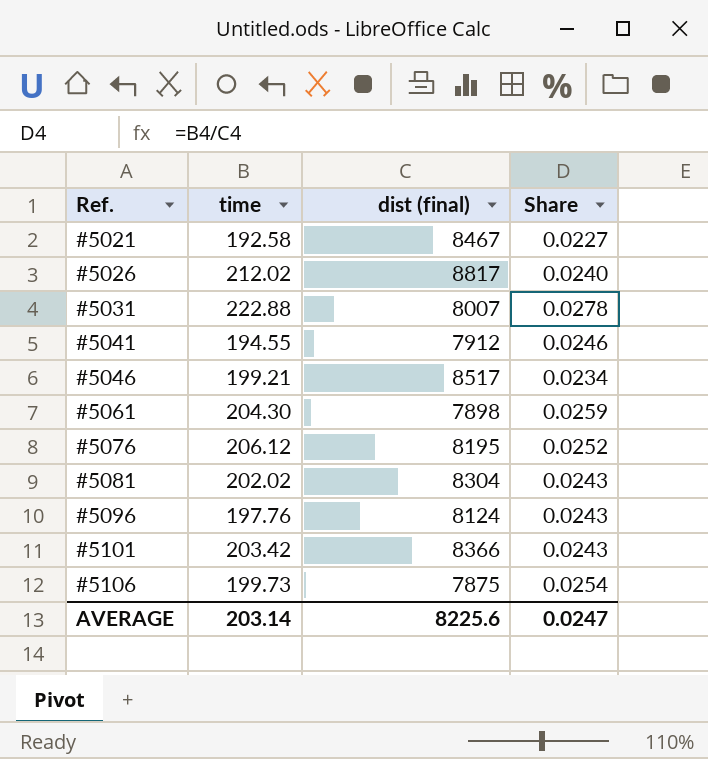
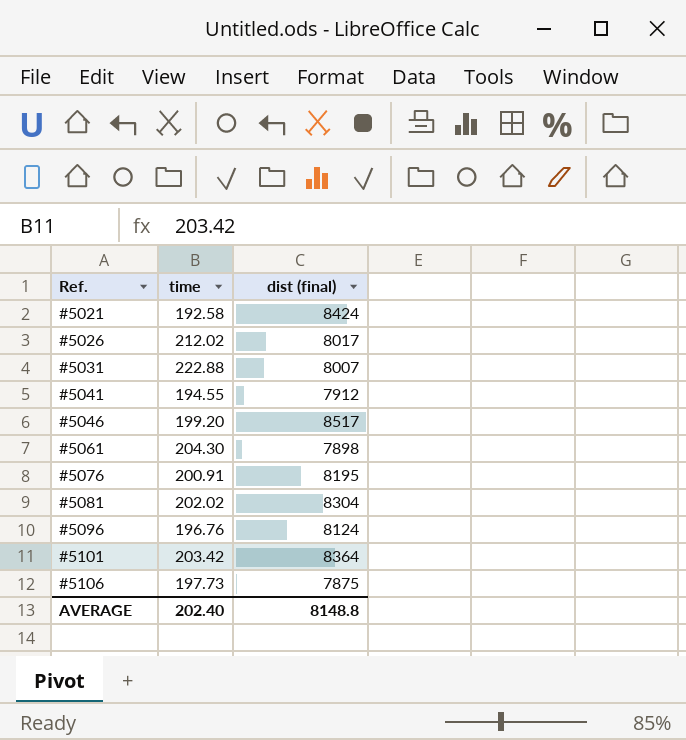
column Share | formula: [time] / [dist (final)] -> none
#5021 | dist (final): 8467 -> 8424
#5026 | dist (final): 8817 -> 8017
#5046 | time: 199.21 -> 199.20
#5076 | time: 206.12 -> 200.91
#5096 | time: 197.76 -> 196.76
#5101 | dist (final): 8366 -> 8364
#5106 | time: 199.73 -> 197.73
AVERAGE | time: 203.14 -> 202.40
AVERAGE | dist (final): 8225.6 -> 8148.8

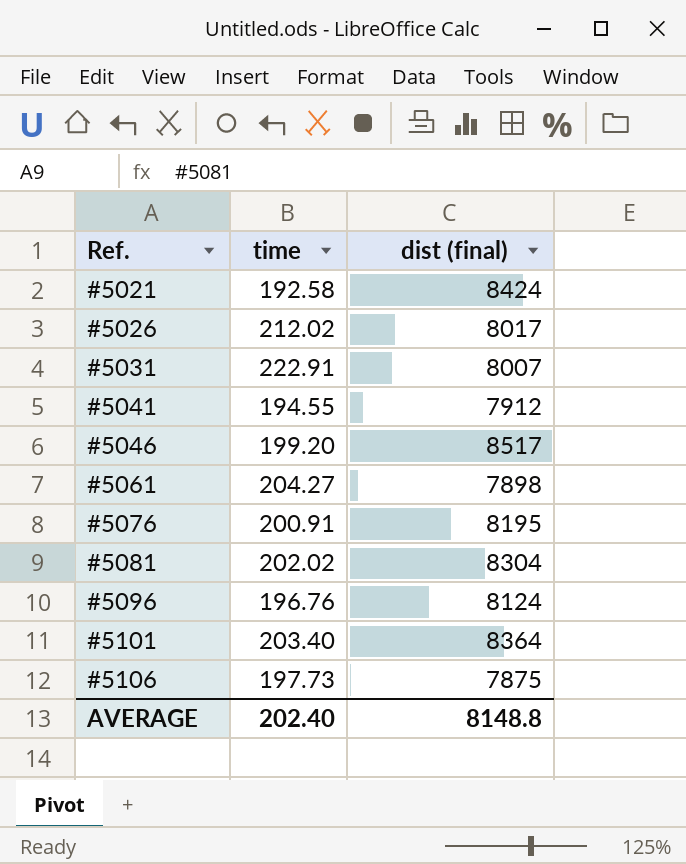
#5031 | time: 222.88 -> 222.91
#5061 | time: 204.30 -> 204.27
#5101 | time: 203.42 -> 203.40

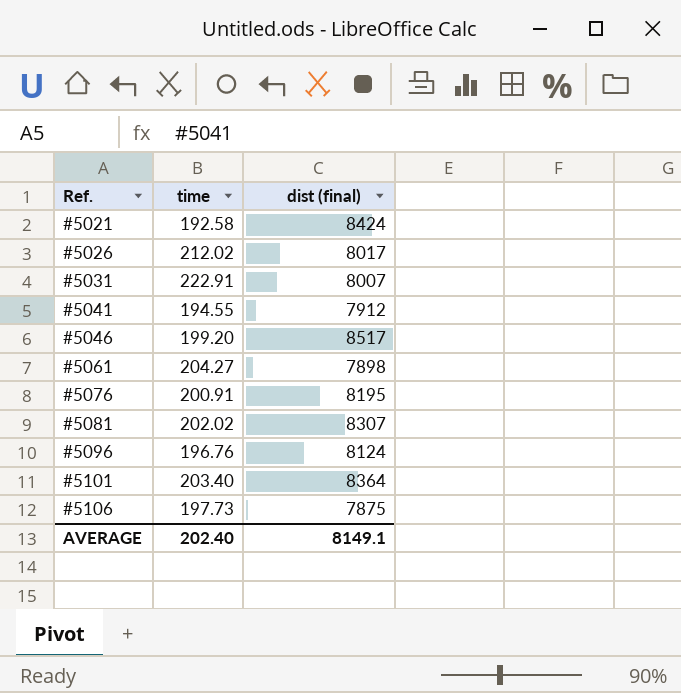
#5081 | dist (final): 8304 -> 8307
AVERAGE | dist (final): 8148.8 -> 8149.1

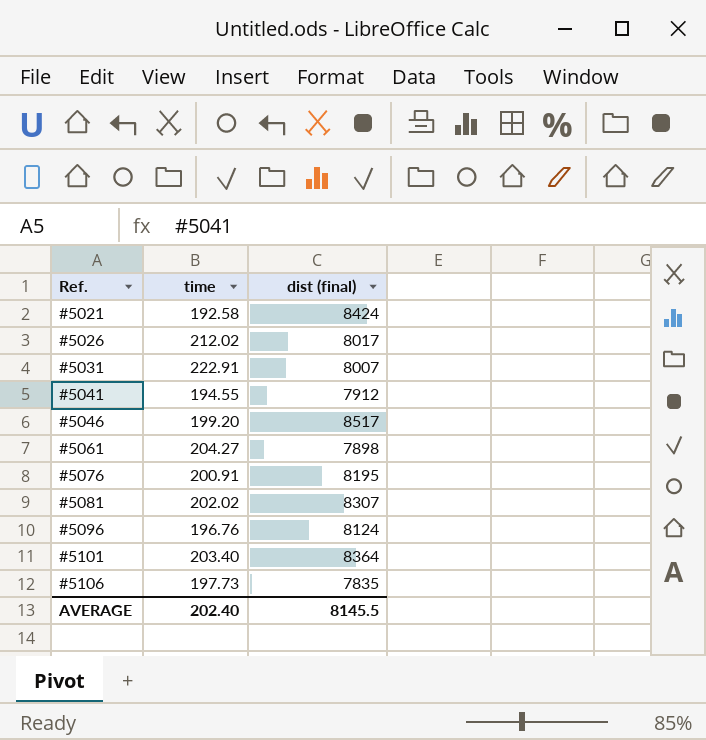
#5106 | dist (final): 7875 -> 7835
AVERAGE | dist (final): 8149.1 -> 8145.5

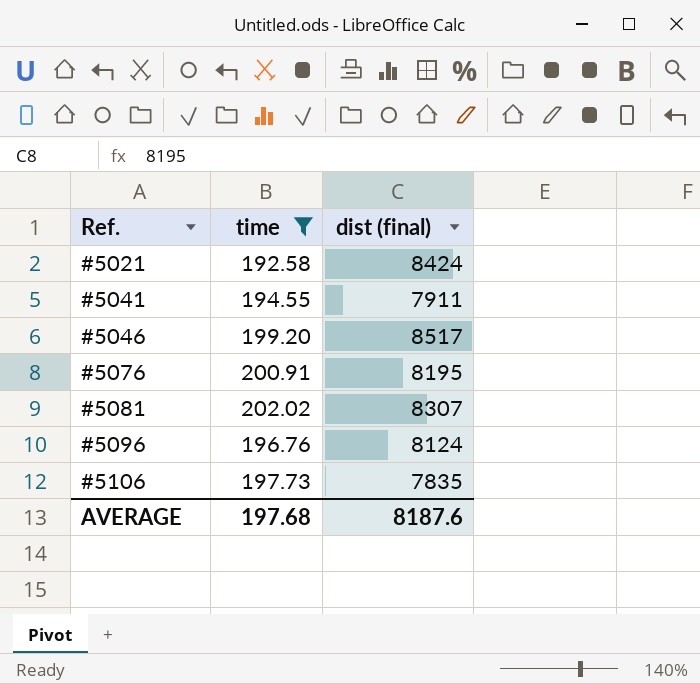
filter: none -> time <= 202.02
#5041 | dist (final): 7912 -> 7911
AVERAGE | time: 202.40 -> 197.68
AVERAGE | dist (final): 8145.5 -> 8187.6

